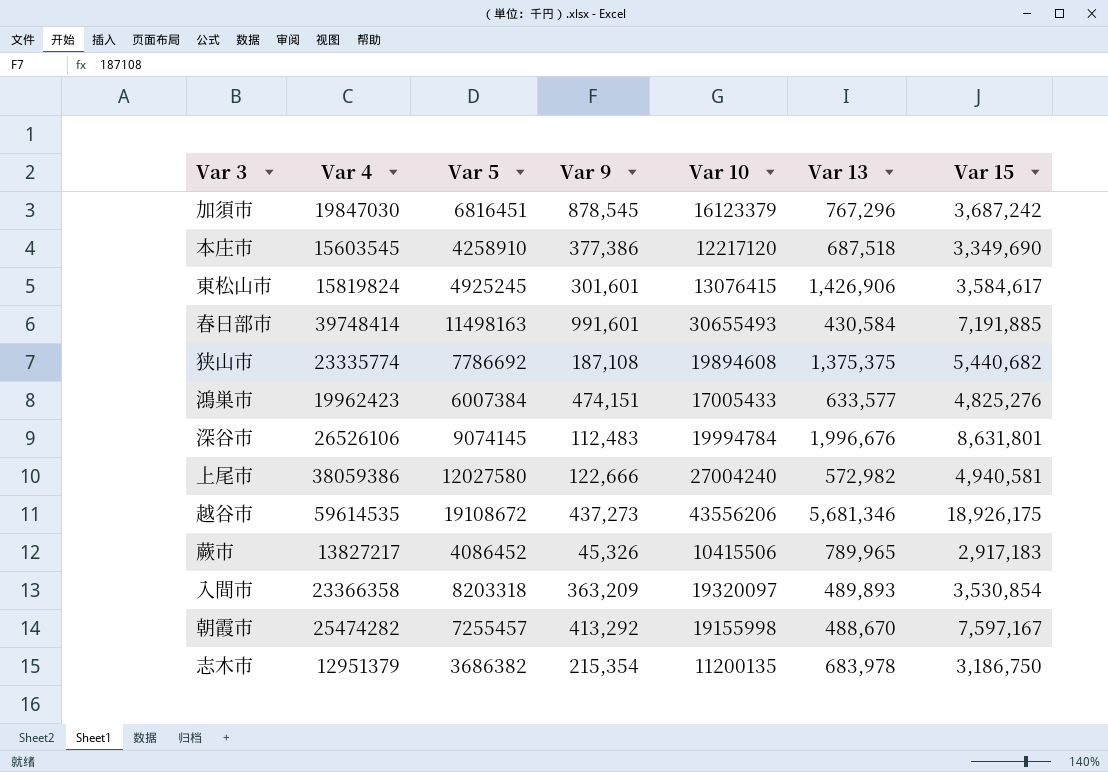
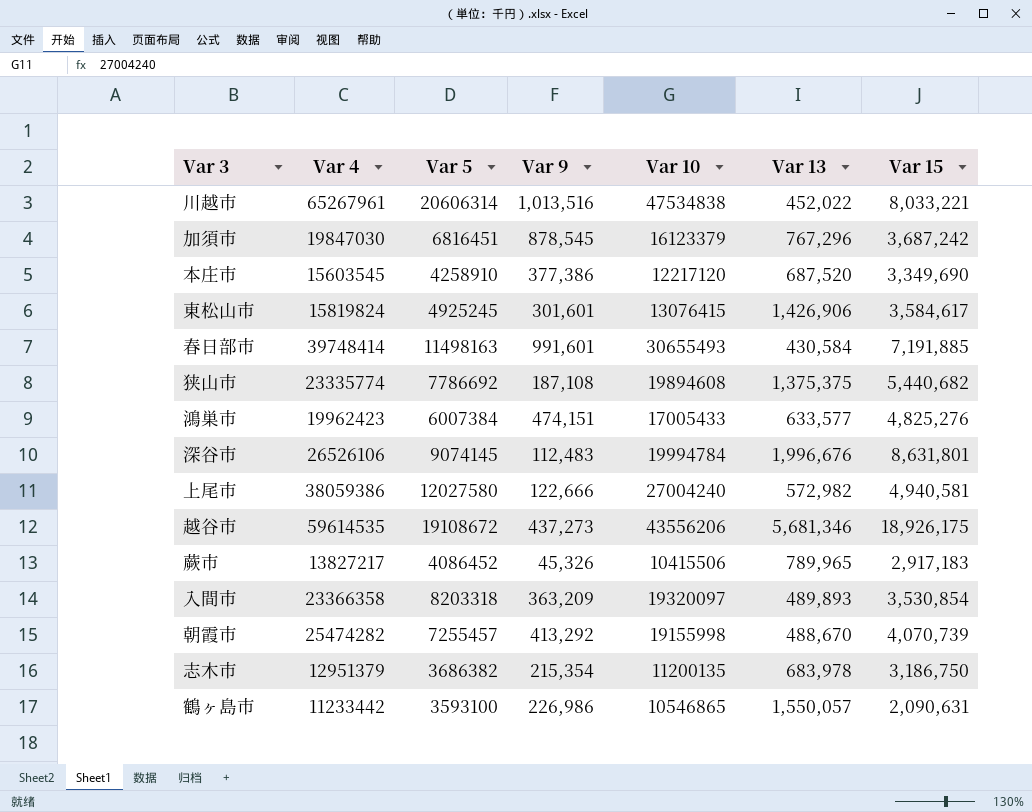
row 川越市: none -> 65267961 | 20606314 | 1,013,516 | 47534838 | 452,022 | 8,033,221
本庄市 | Var 13: 687,518 -> 687,520
朝霞市 | Var 15: 7,597,167 -> 4,070,739
row 鶴ヶ島市: none -> 11233442 | 3593100 | 226,986 | 10546865 | 1,550,057 | 2,090,631

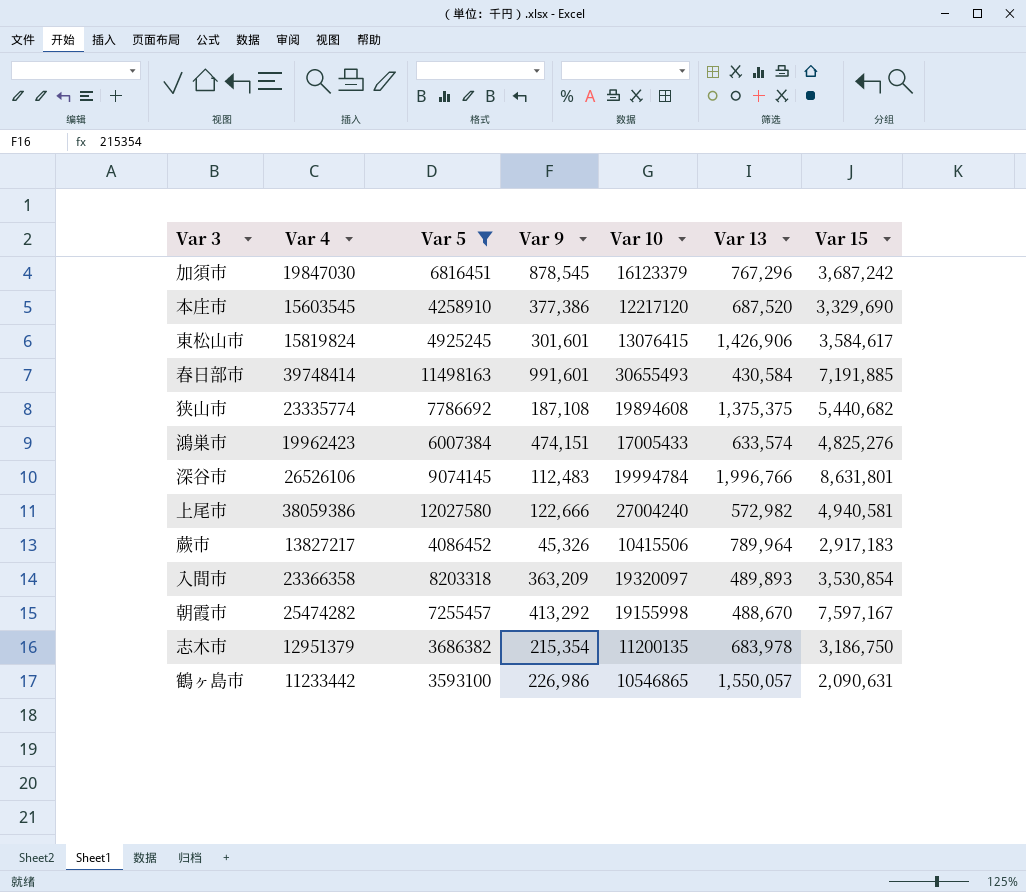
filter: none -> Var 5 <= 12027580
本庄市 | Var 15: 3,349,690 -> 3,329,690
鴻巣市 | Var 13: 633,577 -> 633,574
深谷市 | Var 13: 1,996,676 -> 1,996,766
蕨市 | Var 13: 789,965 -> 789,964
朝霞市 | Var 15: 4,070,739 -> 7,597,167

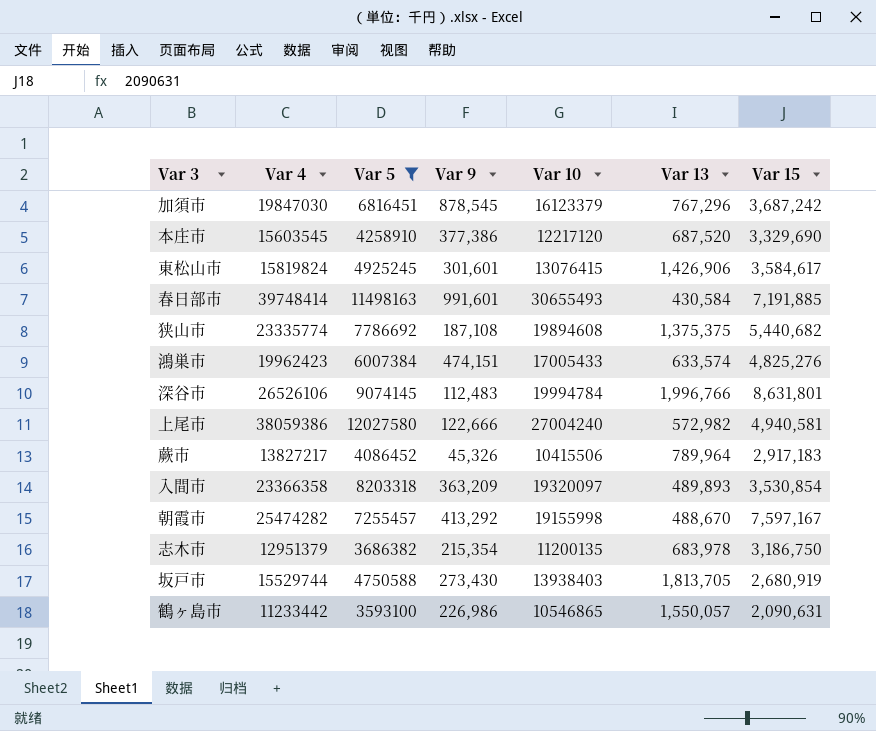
row 坂戸市: none -> 15529744 | 4750588 | 273,430 | 13938403 | 1,813,705 | 2,680,919

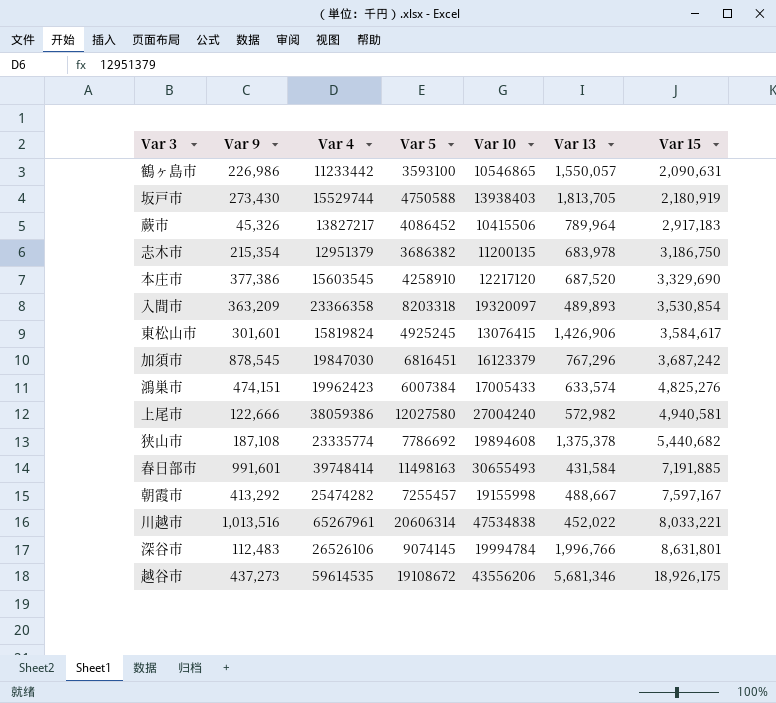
filter: Var 5 <= 12027580 -> none
row order: none -> Var 15 ascending
column Var 9 | position: 4 -> 2
坂戸市 | Var 15: 2,680,919 -> 2,180,919
狭山市 | Var 13: 1,375,375 -> 1,375,378
春日部市 | Var 13: 430,584 -> 431,584
朝霞市 | Var 13: 488,670 -> 488,667

